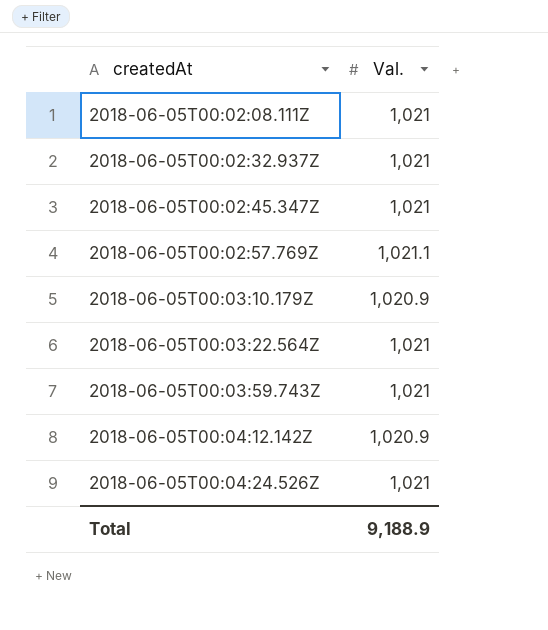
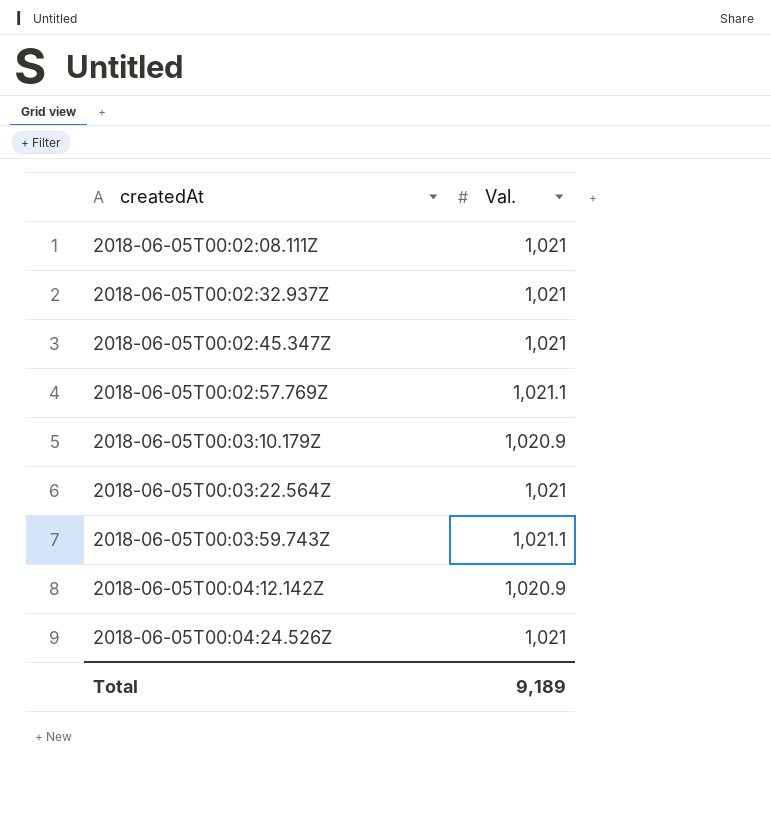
2018-06-05T00:03:59.743Z | Val.: 1,021 -> 1,021.1
Total | Val.: 9,188.9 -> 9,189

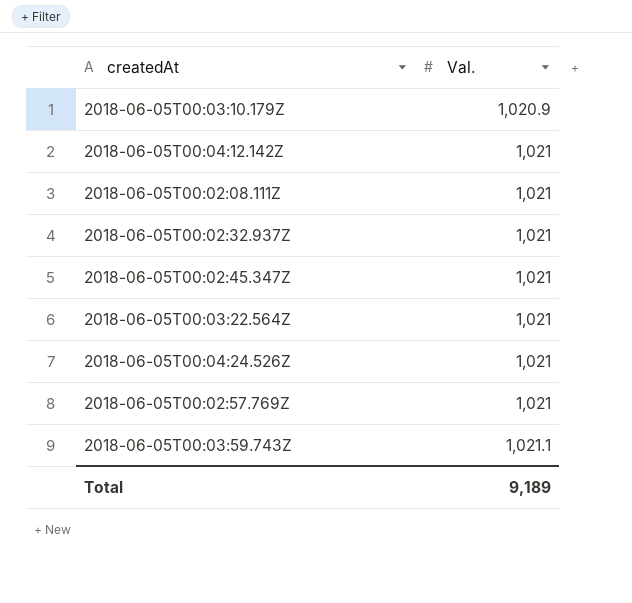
row order: createdAt ascending -> Val. ascending
2018-06-05T00:04:12.142Z | Val.: 1,020.9 -> 1,021
2018-06-05T00:02:57.769Z | Val.: 1,021.1 -> 1,021

